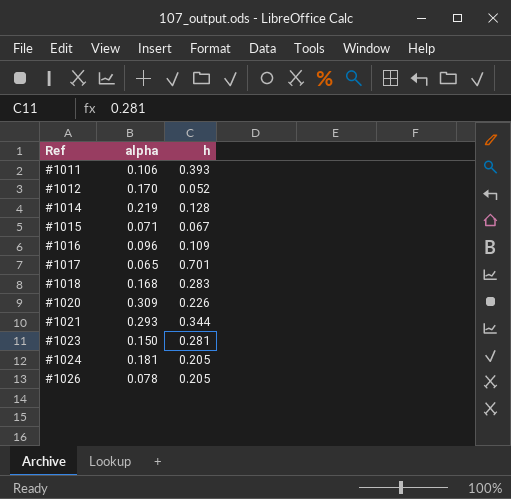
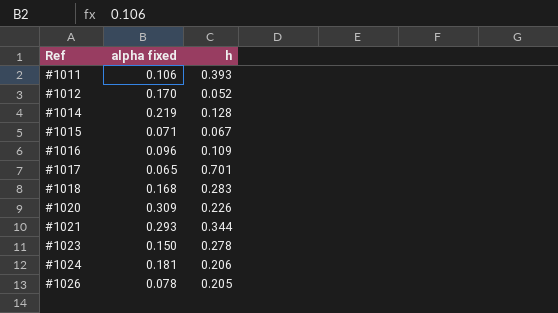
column name: alpha -> alpha fixed
#1023 | h: 0.281 -> 0.278
#1024 | h: 0.205 -> 0.206

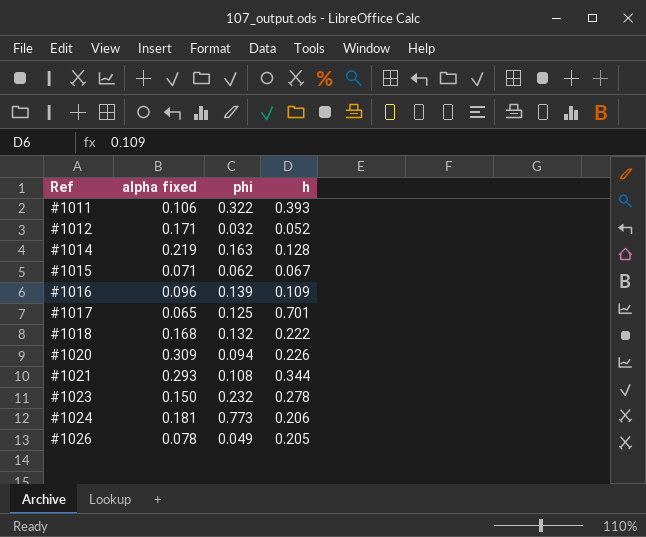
column phi | position: none -> 3
#1012 | alpha fixed: 0.170 -> 0.171
#1018 | h: 0.283 -> 0.222

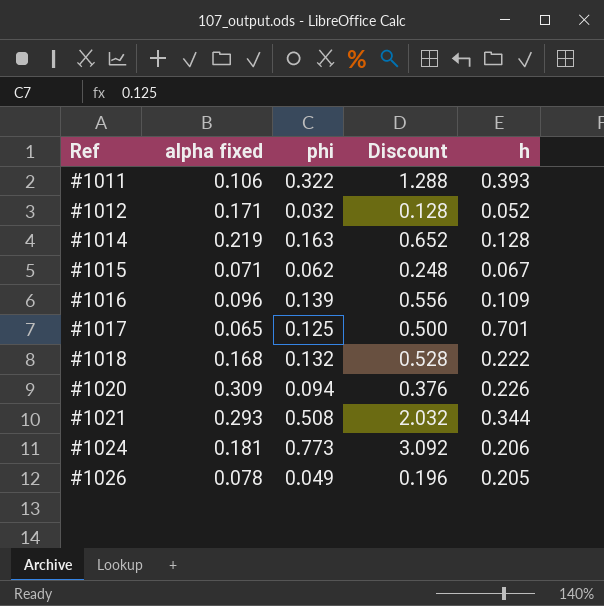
column Discount | formula: none -> [phi] * 4
row #1023: 0.150 | 0.232 | 0.278 -> none
#1021 | phi: 0.108 -> 0.508

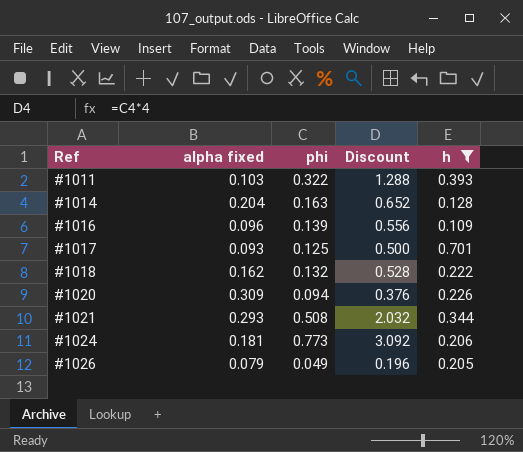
filter: none -> h >= 0.109
#1011 | alpha fixed: 0.106 -> 0.103
#1014 | alpha fixed: 0.219 -> 0.204
#1017 | alpha fixed: 0.065 -> 0.093
#1018 | alpha fixed: 0.168 -> 0.162
#1026 | alpha fixed: 0.078 -> 0.079

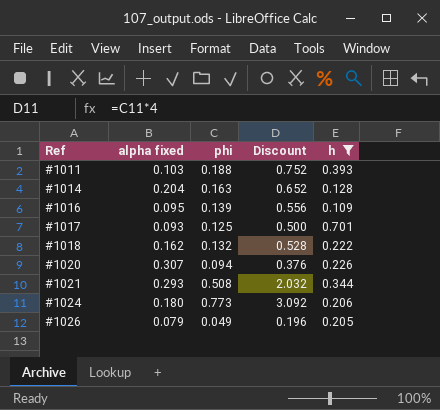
#1011 | phi: 0.322 -> 0.188
#1011 | Discount: 1.288 -> 0.752
#1016 | alpha fixed: 0.096 -> 0.095
#1020 | alpha fixed: 0.309 -> 0.307
#1024 | alpha fixed: 0.181 -> 0.180

